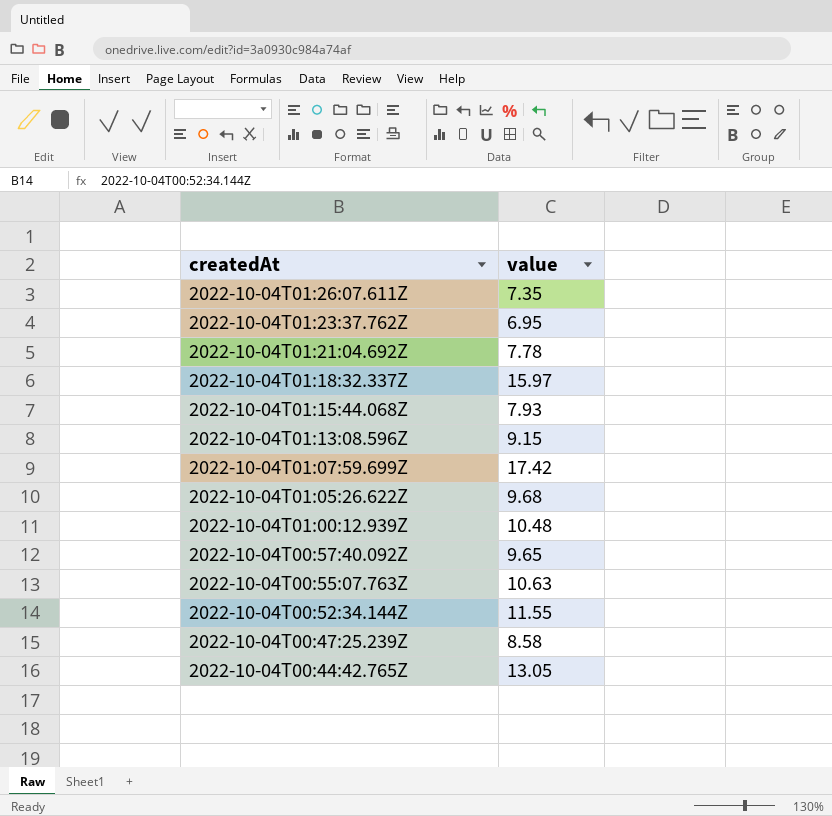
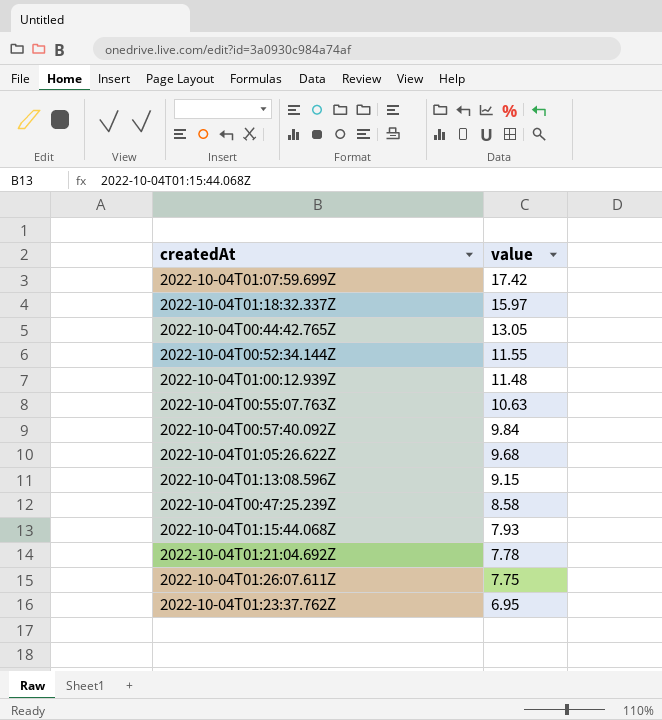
row order: createdAt descending -> value descending
2022-10-04T01:00:12.939Z | value: 10.48 -> 11.48
2022-10-04T00:57:40.092Z | value: 9.65 -> 9.84
2022-10-04T01:26:07.611Z | value: 7.35 -> 7.75

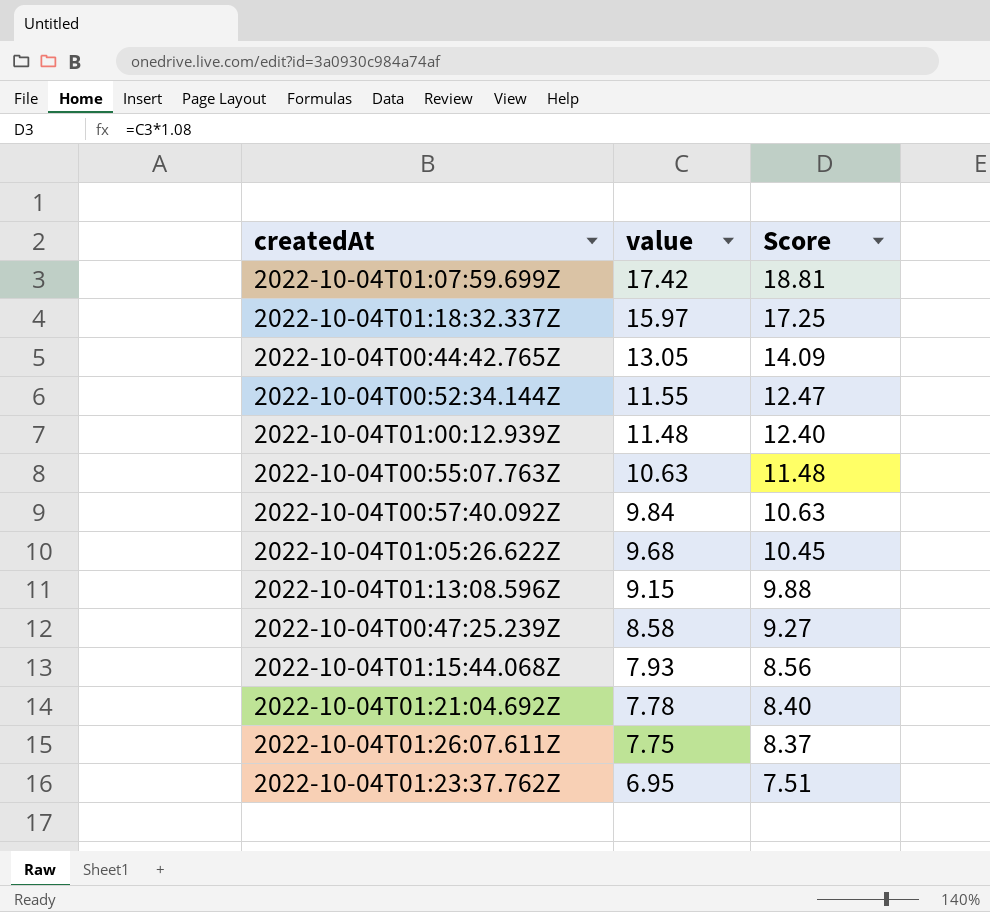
column Score | formula: none -> [value] * 1.08

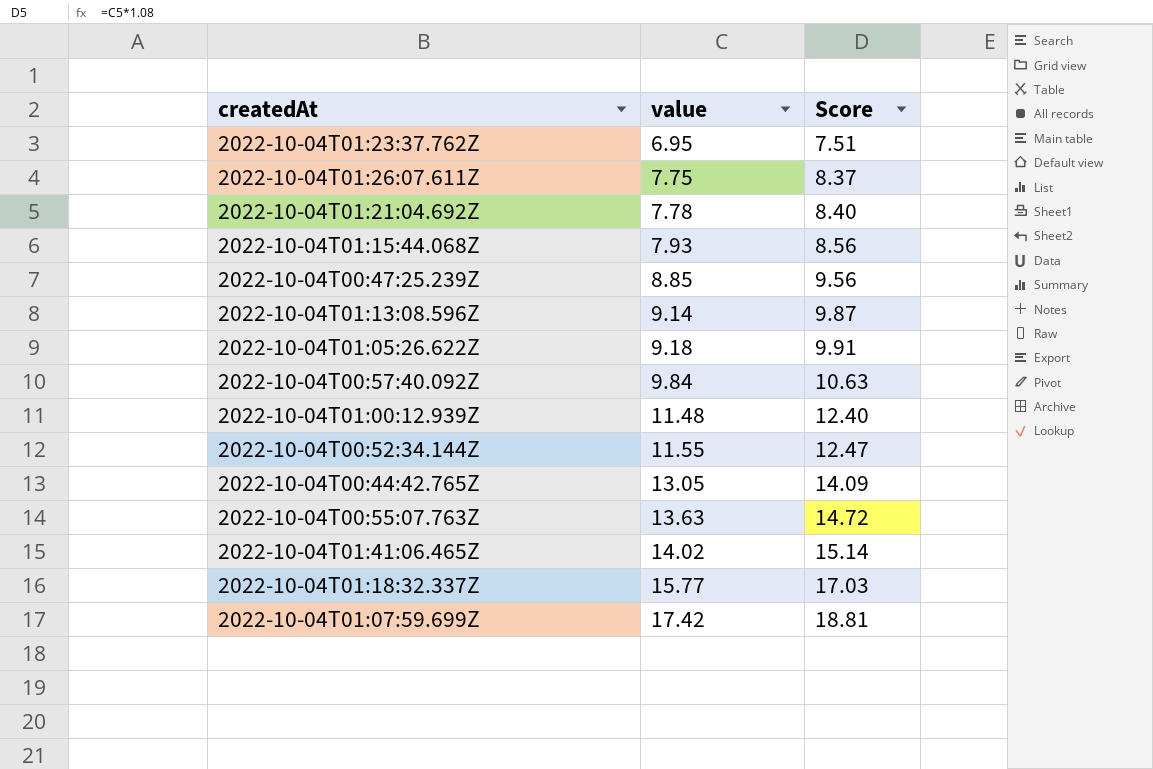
row order: value descending -> value ascending
2022-10-04T00:47:25.239Z | value: 8.58 -> 8.85
2022-10-04T00:47:25.239Z | Score: 9.27 -> 9.56
2022-10-04T01:13:08.596Z | value: 9.15 -> 9.14
2022-10-04T01:13:08.596Z | Score: 9.88 -> 9.87
2022-10-04T01:05:26.622Z | value: 9.68 -> 9.18
2022-10-04T01:05:26.622Z | Score: 10.45 -> 9.91
2022-10-04T00:55:07.763Z | value: 10.63 -> 13.63
2022-10-04T00:55:07.763Z | Score: 11.48 -> 14.72
row 2022-10-04T01:41:06.465Z: none -> 14.02 | 15.14
2022-10-04T01:18:32.337Z | value: 15.97 -> 15.77
2022-10-04T01:18:32.337Z | Score: 17.25 -> 17.03

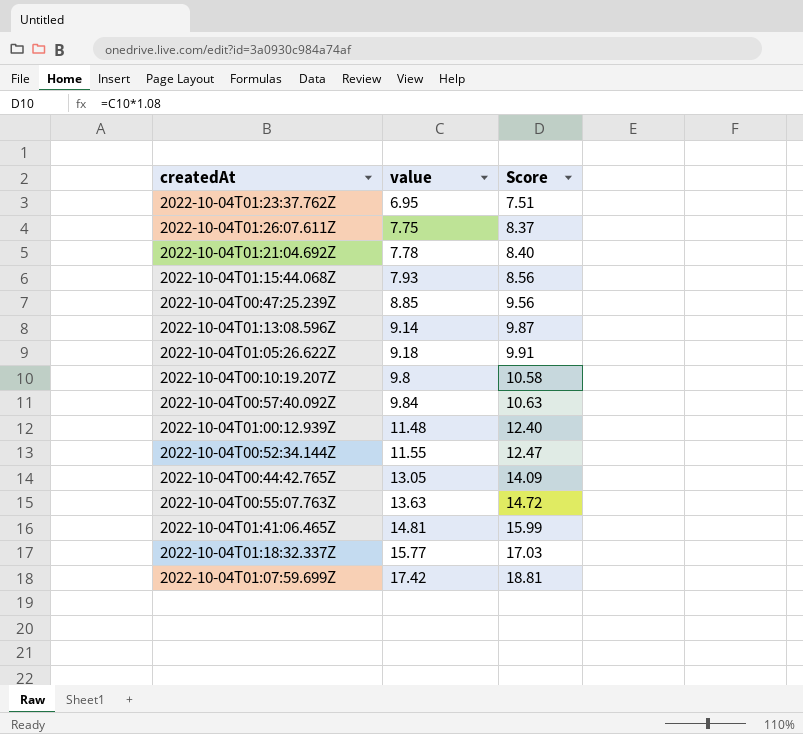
row 2022-10-04T00:10:19.207Z: none -> 9.8 | 10.58
2022-10-04T01:41:06.465Z | value: 14.02 -> 14.81
2022-10-04T01:41:06.465Z | Score: 15.14 -> 15.99

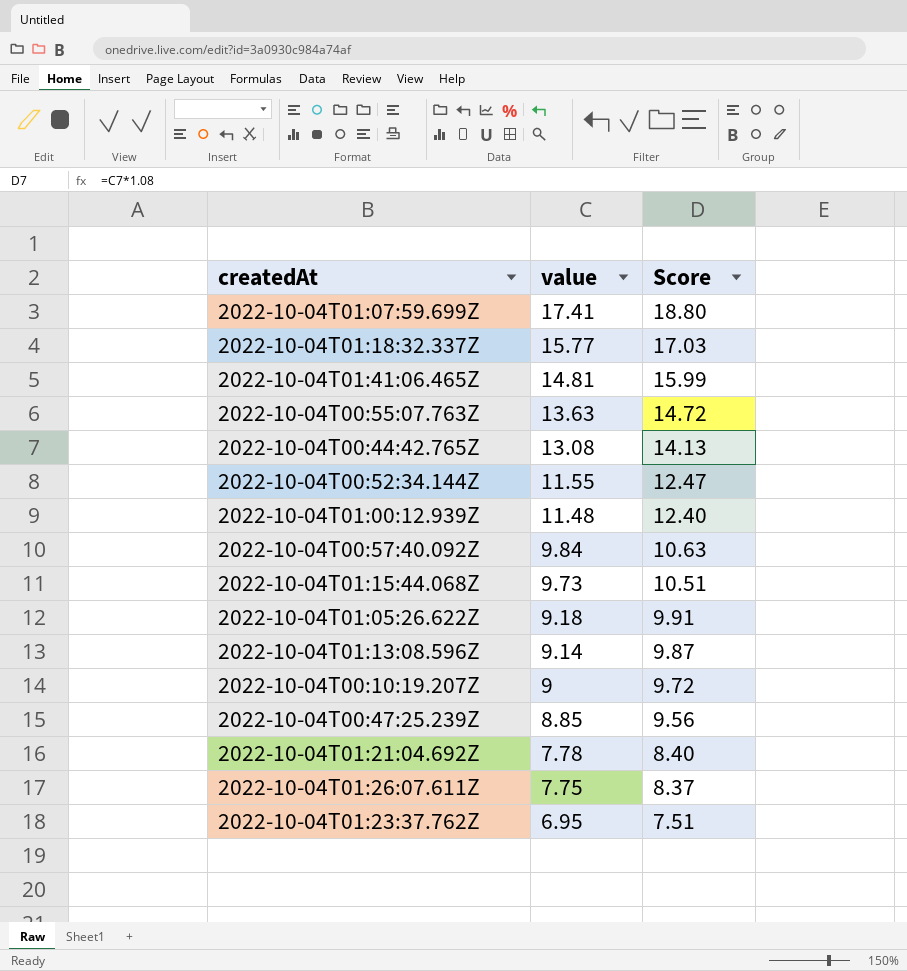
row order: value ascending -> value descending
2022-10-04T01:07:59.699Z | value: 17.42 -> 17.41
2022-10-04T01:07:59.699Z | Score: 18.81 -> 18.80
2022-10-04T00:44:42.765Z | value: 13.05 -> 13.08
2022-10-04T00:44:42.765Z | Score: 14.09 -> 14.13
2022-10-04T01:15:44.068Z | value: 7.93 -> 9.73
2022-10-04T01:15:44.068Z | Score: 8.56 -> 10.51
2022-10-04T00:10:19.207Z | value: 9.8 -> 9
2022-10-04T00:10:19.207Z | Score: 10.58 -> 9.72

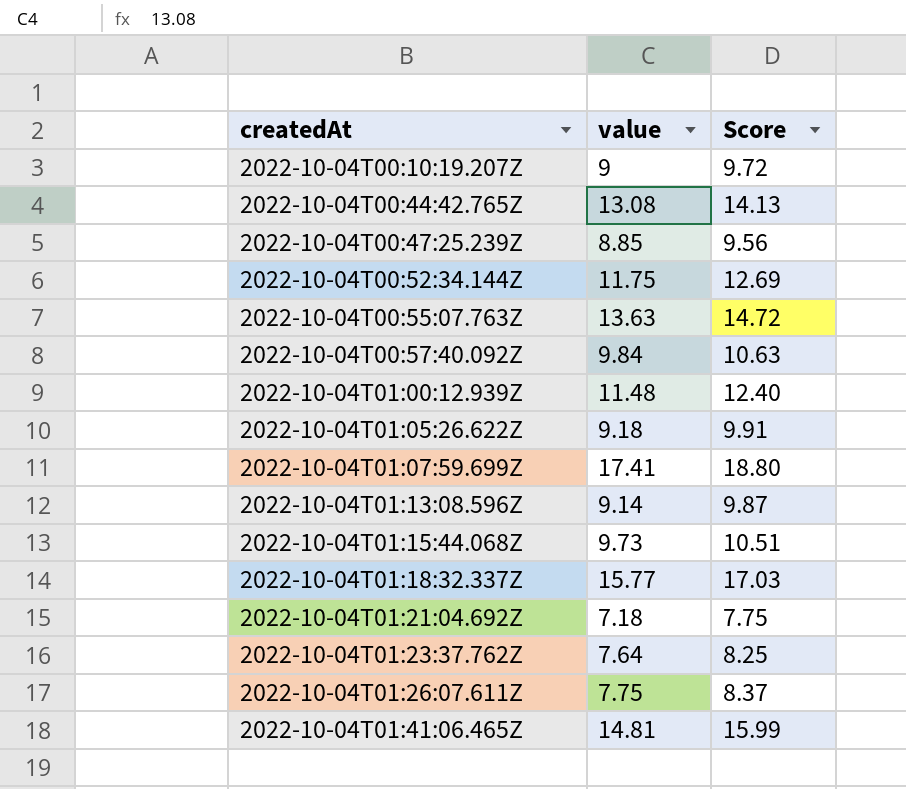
row order: value descending -> createdAt ascending
2022-10-04T00:52:34.144Z | value: 11.55 -> 11.75
2022-10-04T00:52:34.144Z | Score: 12.47 -> 12.69
2022-10-04T01:21:04.692Z | value: 7.78 -> 7.18
2022-10-04T01:21:04.692Z | Score: 8.40 -> 7.75
2022-10-04T01:23:37.762Z | value: 6.95 -> 7.64
2022-10-04T01:23:37.762Z | Score: 7.51 -> 8.25

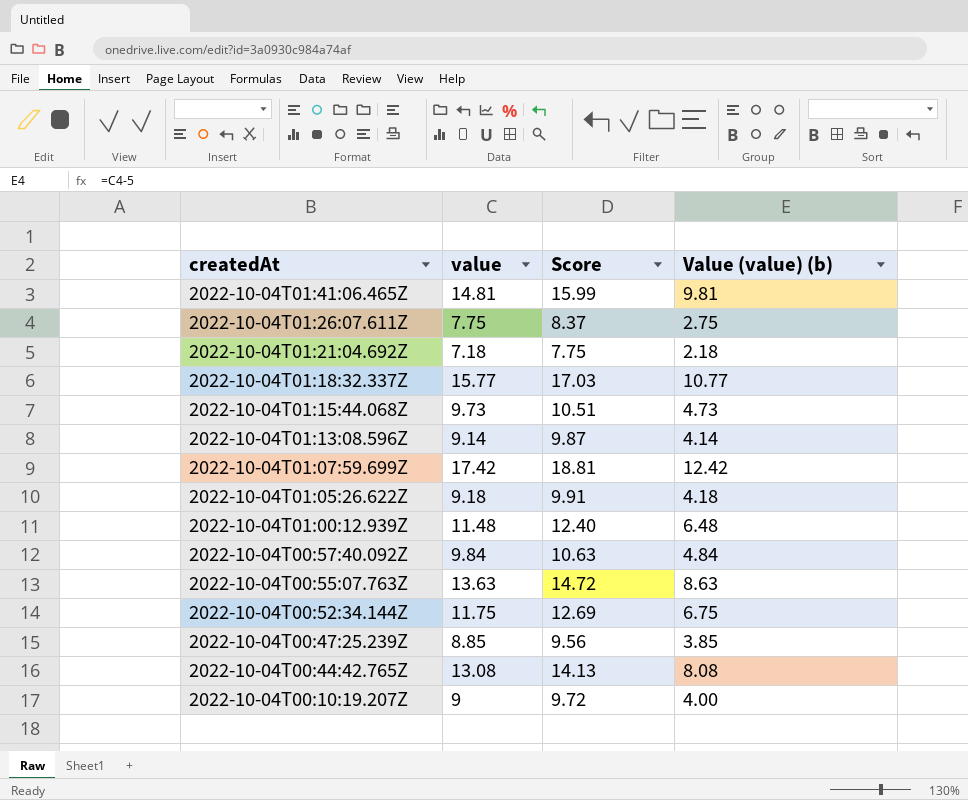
row order: createdAt ascending -> createdAt descending
column Value (value) (b) | formula: none -> [value] - 5
row 2022-10-04T01:23:37.762Z: 7.64 | 8.25 -> none
2022-10-04T01:07:59.699Z | value: 17.41 -> 17.42
2022-10-04T01:07:59.699Z | Score: 18.80 -> 18.81

